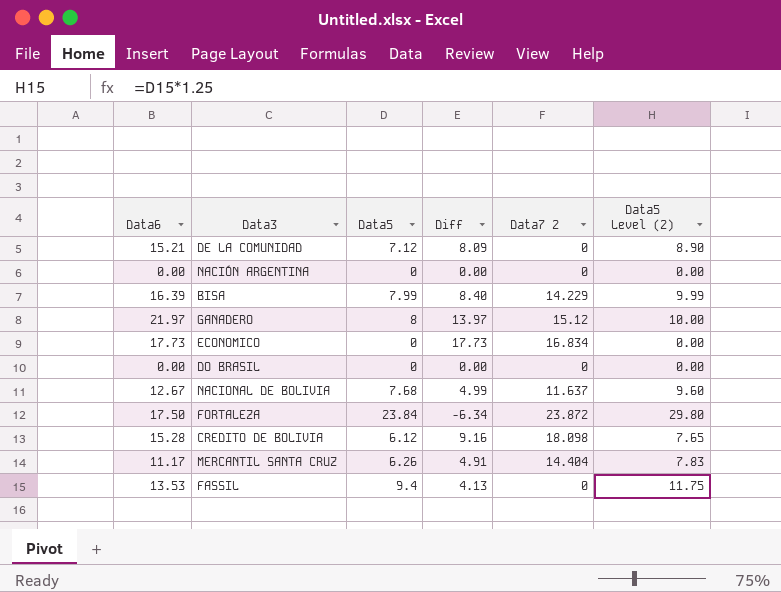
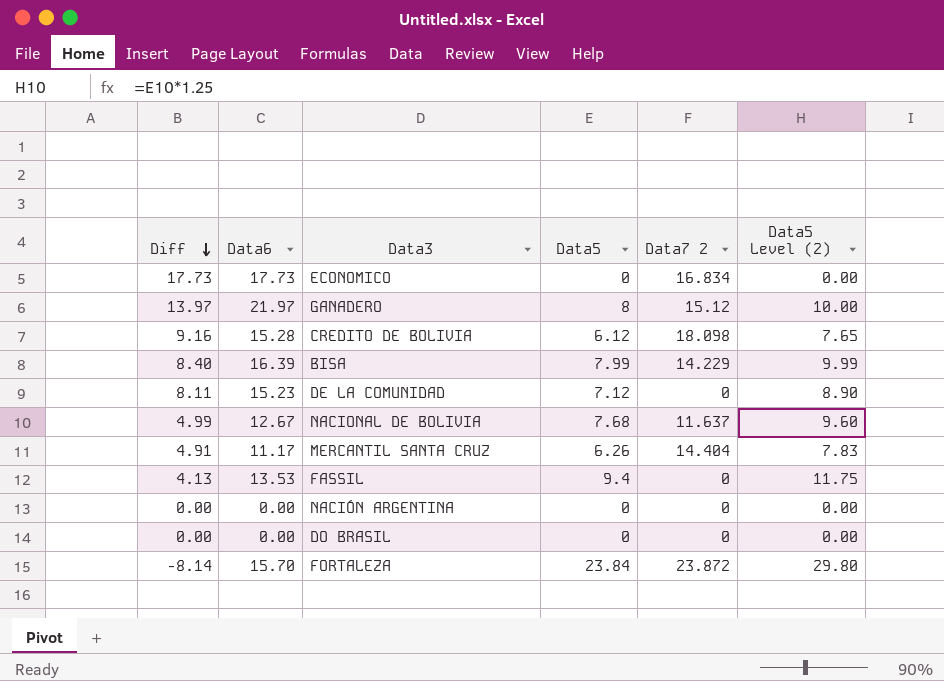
row order: none -> Diff descending
column Diff | position: 4 -> 1
DE LA COMUNIDAD | Diff: 8.09 -> 8.11
DE LA COMUNIDAD | Data6: 15.21 -> 15.23
FORTALEZA | Diff: -6.34 -> -8.14
FORTALEZA | Data6: 17.50 -> 15.70

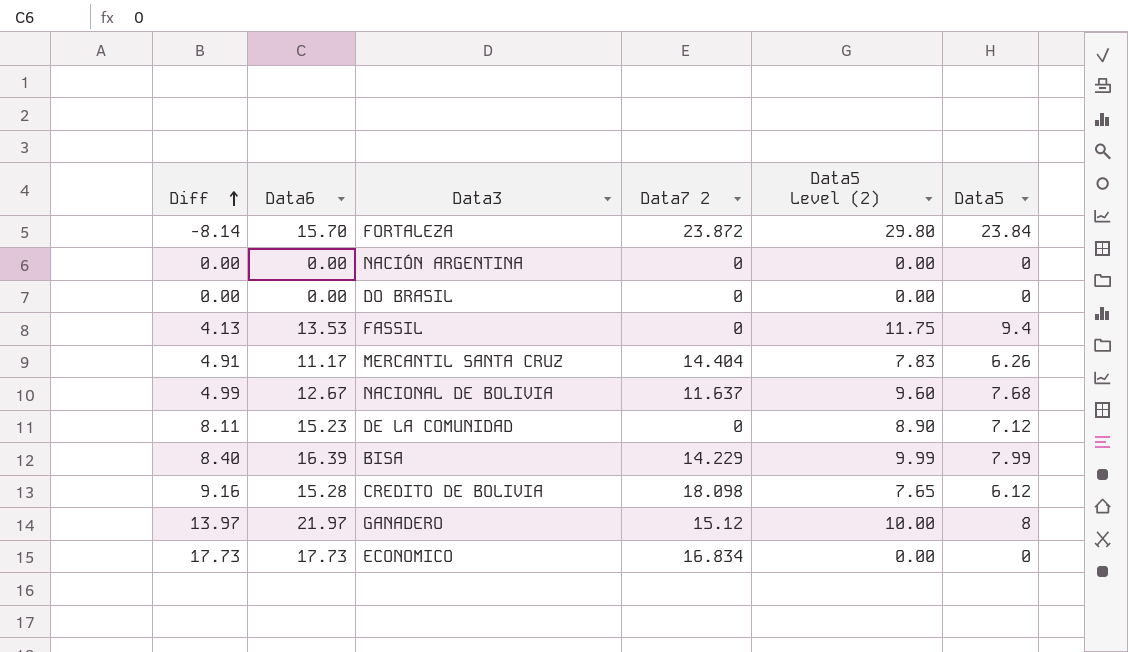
row order: Diff descending -> Diff ascending
column Data5 | position: 4 -> 6

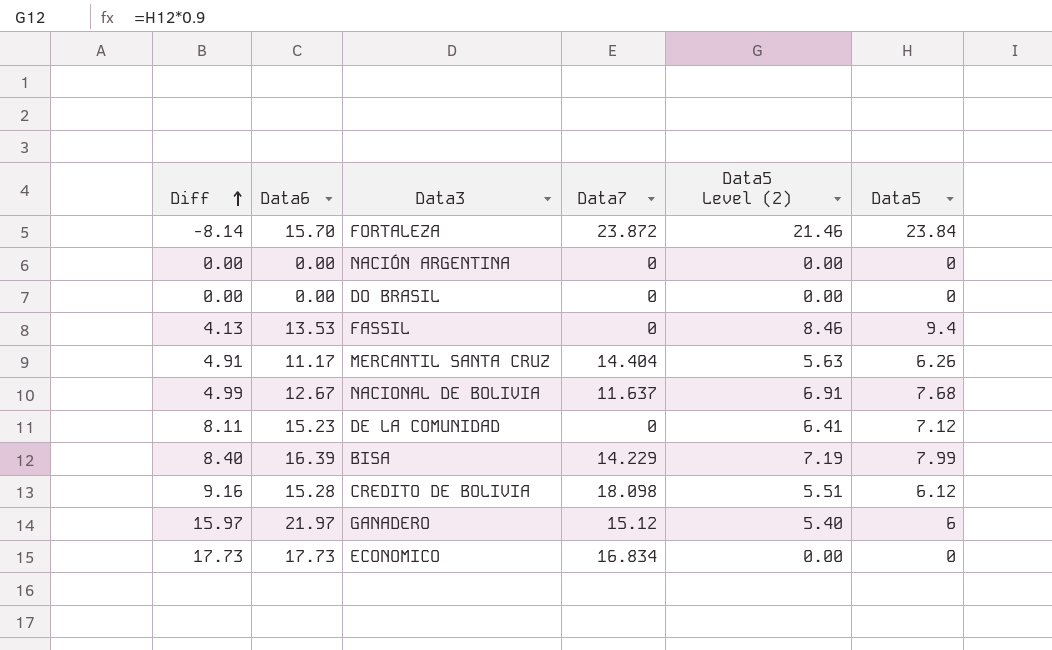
column name: Data7 2 -> Data7
column Data5 Level (2) | formula: [Data5] * 1.25 -> [Data5] * 0.9
GANADERO | Diff: 13.97 -> 15.97
GANADERO | Data5: 8 -> 6

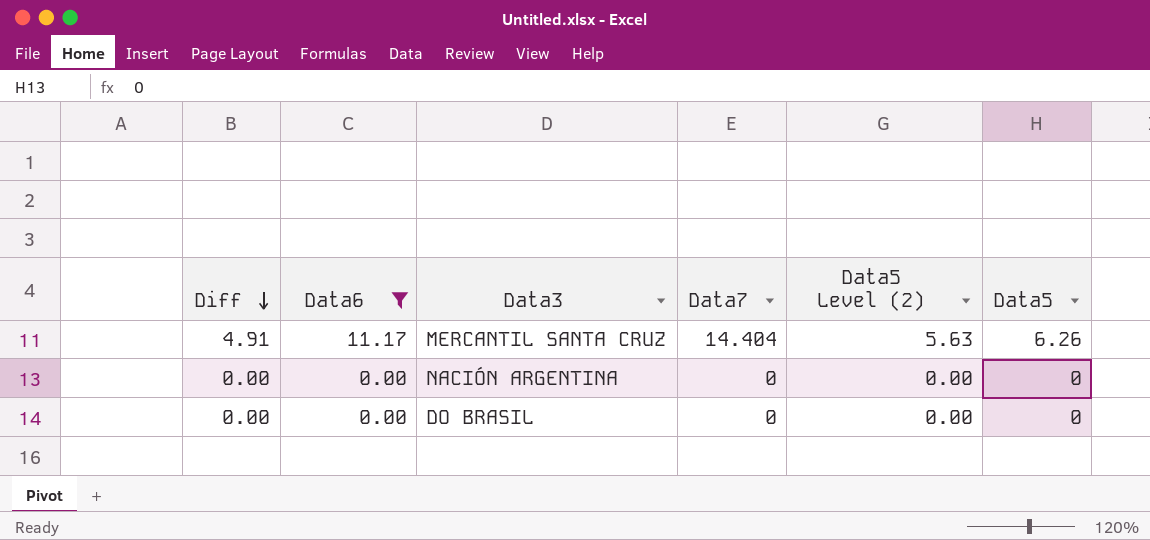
filter: none -> Data6 <= 11.17
row order: Diff ascending -> Diff descending

